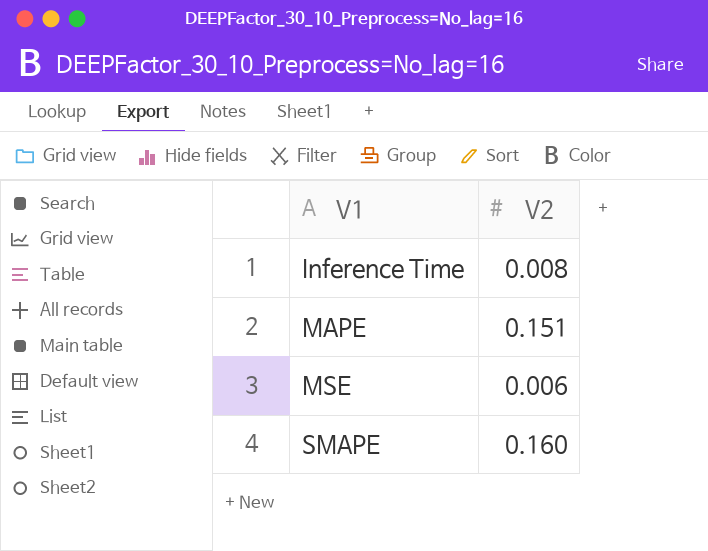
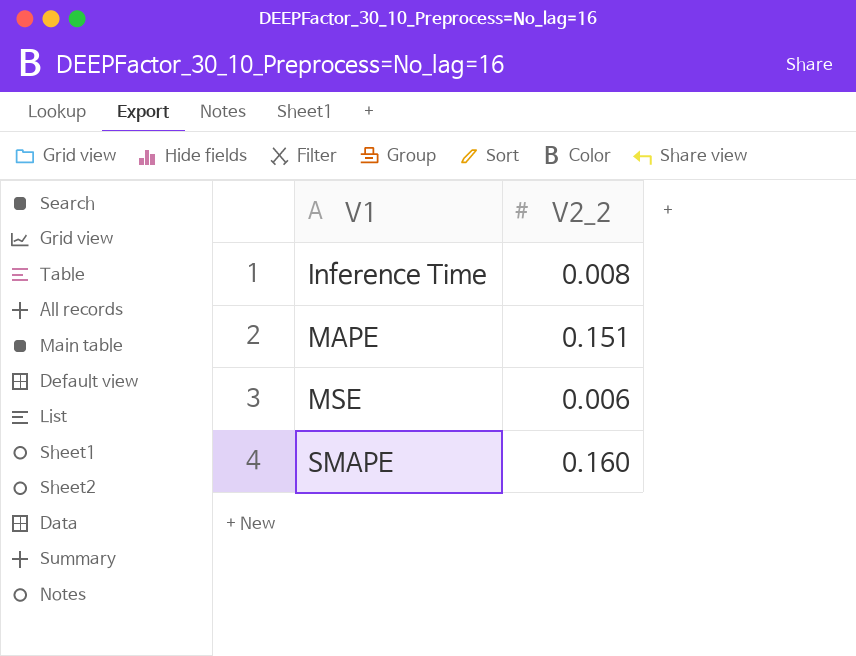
column name: V2 -> V2_2

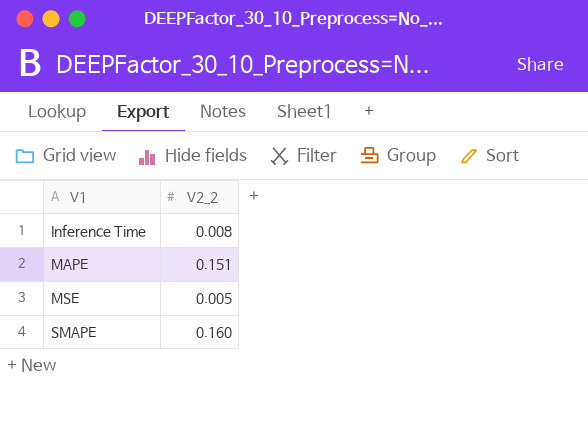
MSE | V2_2: 0.006 -> 0.005

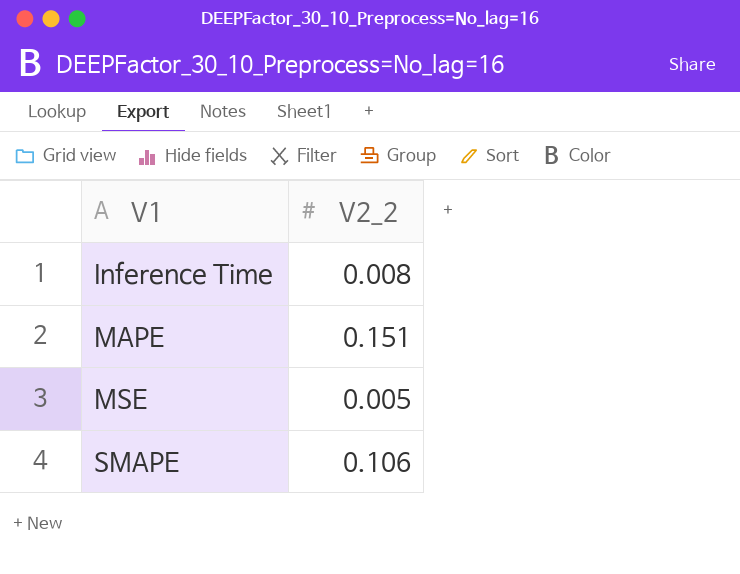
SMAPE | V2_2: 0.160 -> 0.106

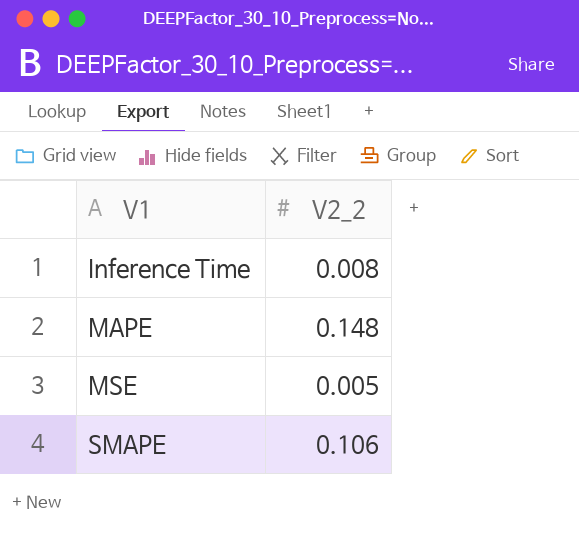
MAPE | V2_2: 0.151 -> 0.148

